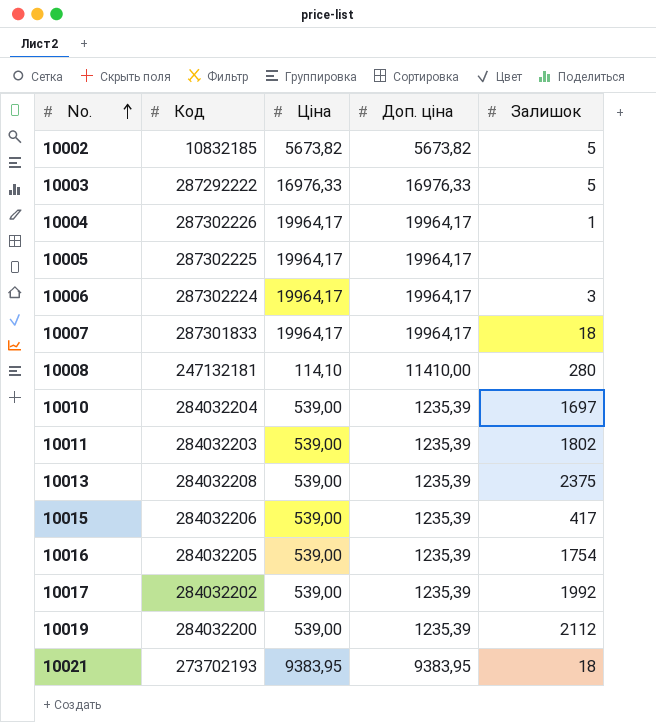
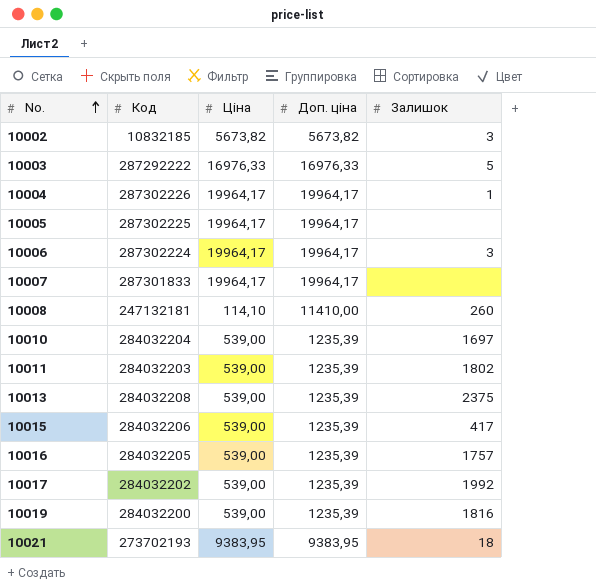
10002 | Залишок: 5 -> 3
10007 | Залишок: 18 -> none
10008 | Залишок: 280 -> 260
10016 | Залишок: 1754 -> 1757
10019 | Залишок: 2112 -> 1816

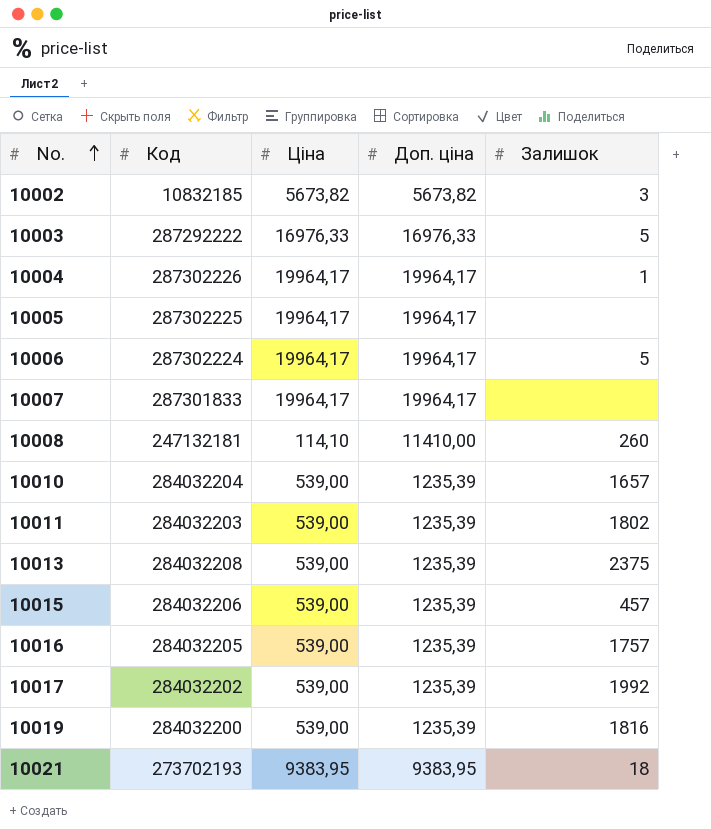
10006 | Залишок: 3 -> 5
10010 | Залишок: 1697 -> 1657
10015 | Залишок: 417 -> 457

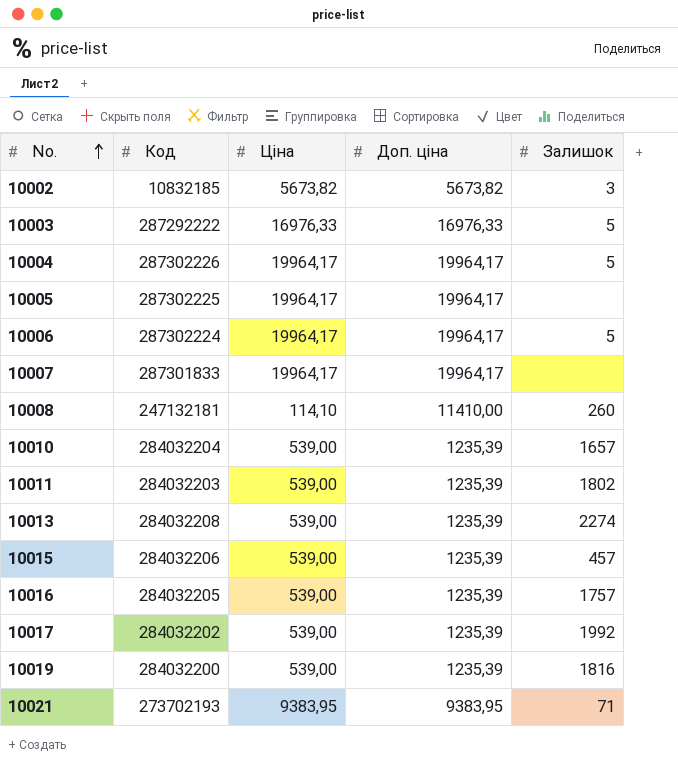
10004 | Залишок: 1 -> 5
10013 | Залишок: 2375 -> 2274
10021 | Залишок: 18 -> 71

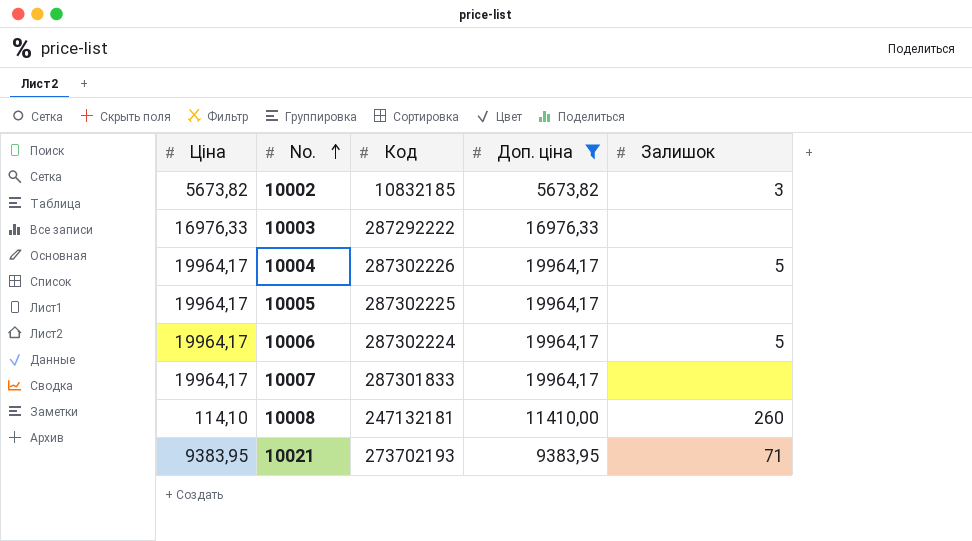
filter: none -> Доп. ціна != 1235,39
column Ціна | position: 3 -> 1
10003 | Залишок: 5 -> none

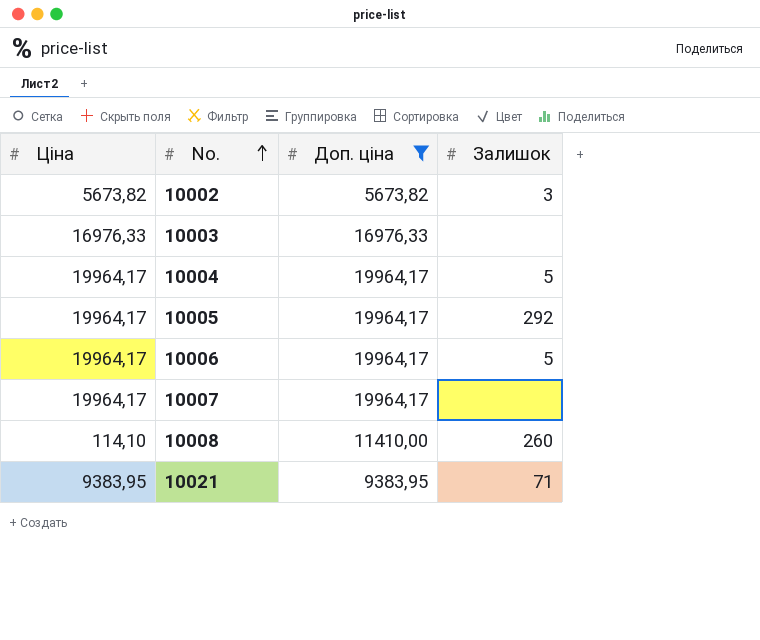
column Код | position: 3 -> none
10005 | Залишок: none -> 292

